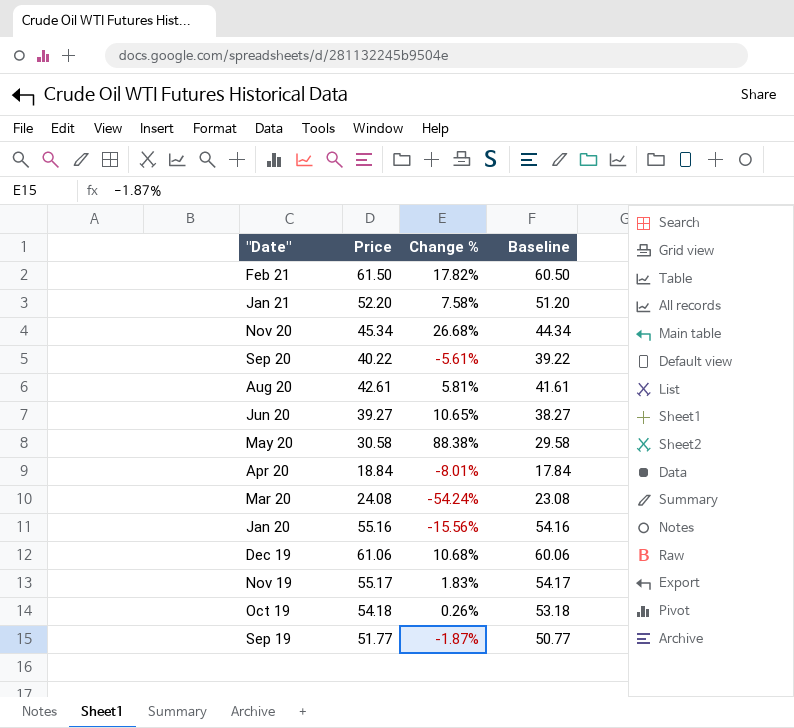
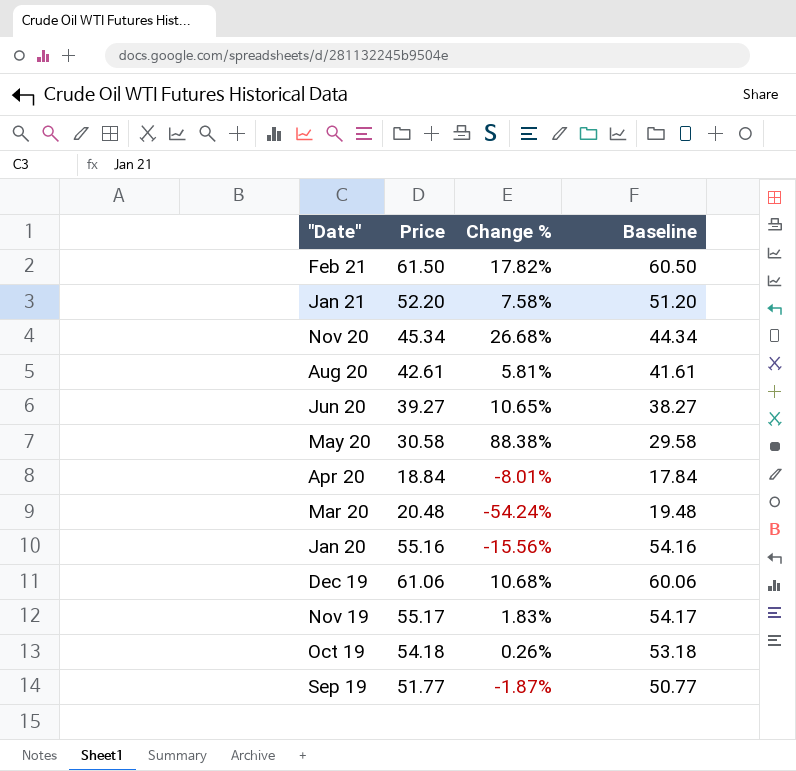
row Sep 20: 40.22 | -5.61% | 39.22 -> none
Mar 20 | Price: 24.08 -> 20.48
Mar 20 | Baseline: 23.08 -> 19.48

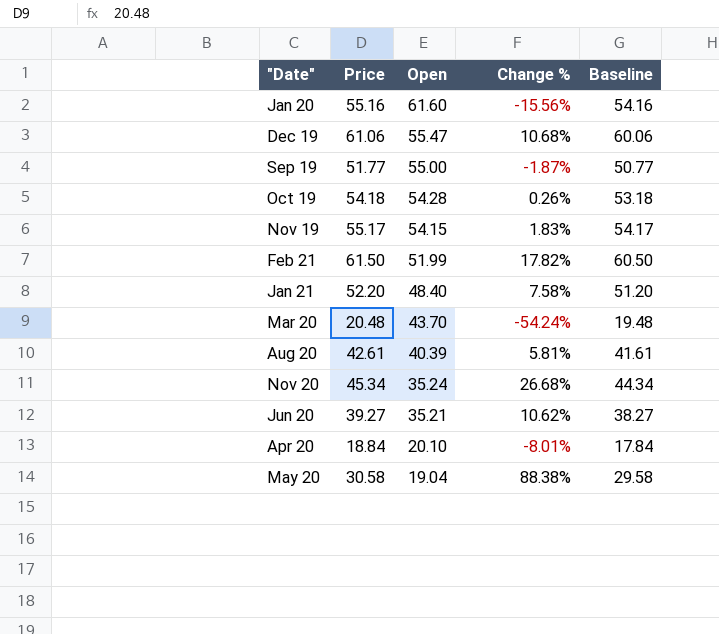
row order: none -> Open descending
column Open | position: none -> 3
Jun 20 | Change %: 10.65% -> 10.62%

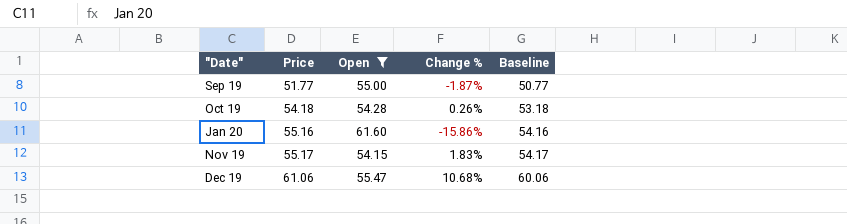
filter: none -> Open >= 54.15
row order: Open descending -> Price ascending
Jan 20 | Change %: -15.56% -> -15.86%

